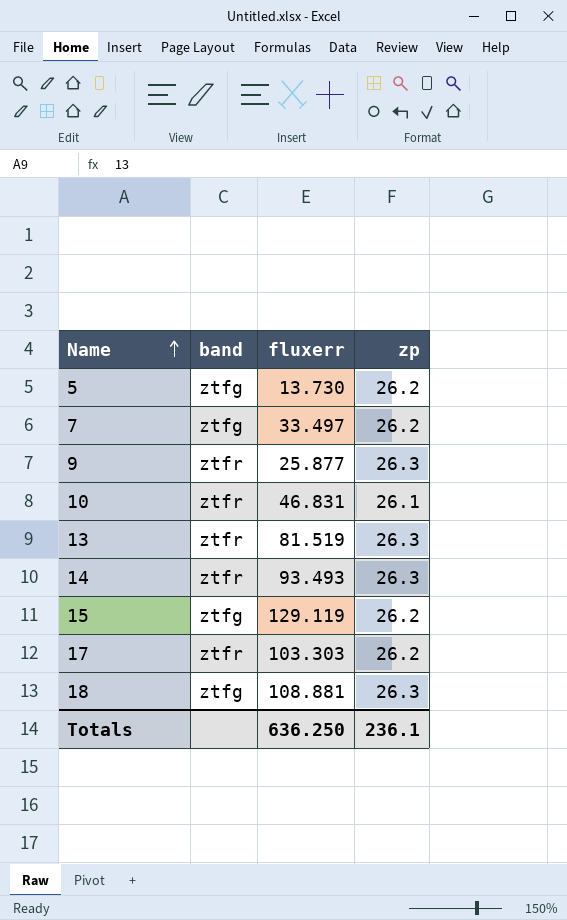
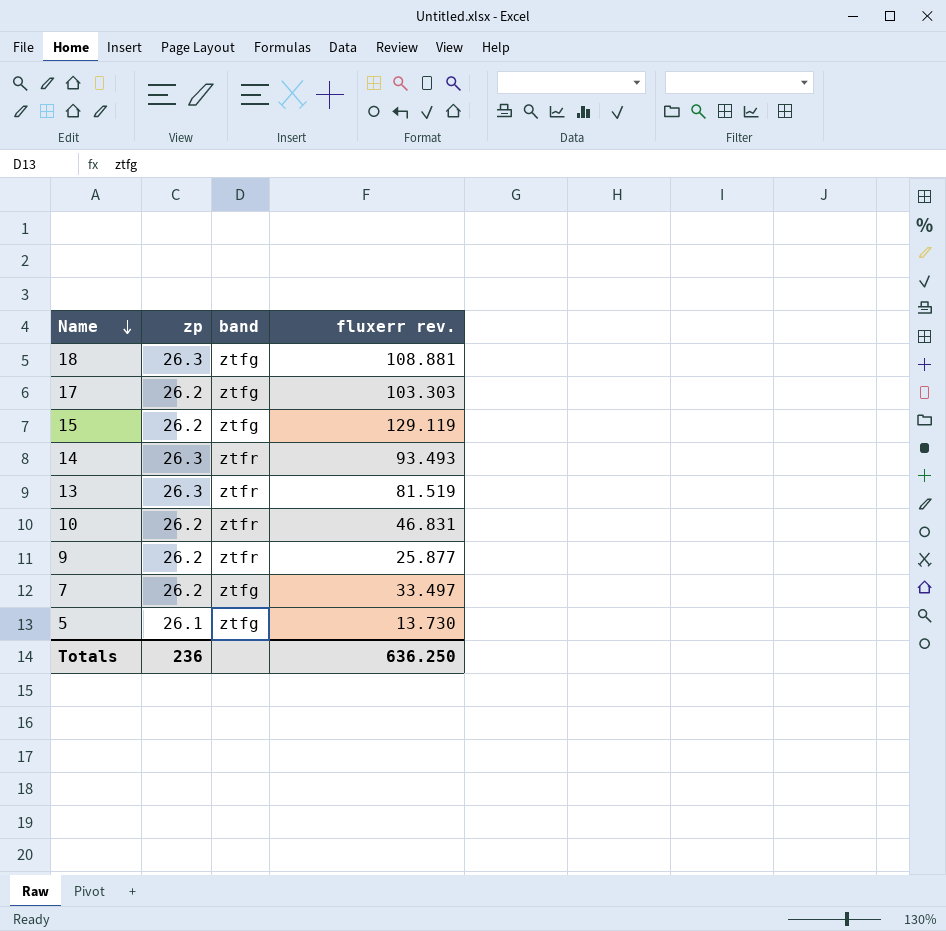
row order: Name ascending -> Name descending
column zp | position: 4 -> 2
column name: fluxerr -> fluxerr rev.
17 | band: ztfr -> ztfg
10 | zp: 26.1 -> 26.2
9 | zp: 26.3 -> 26.2
5 | zp: 26.2 -> 26.1
Totals | zp: 236.1 -> 236

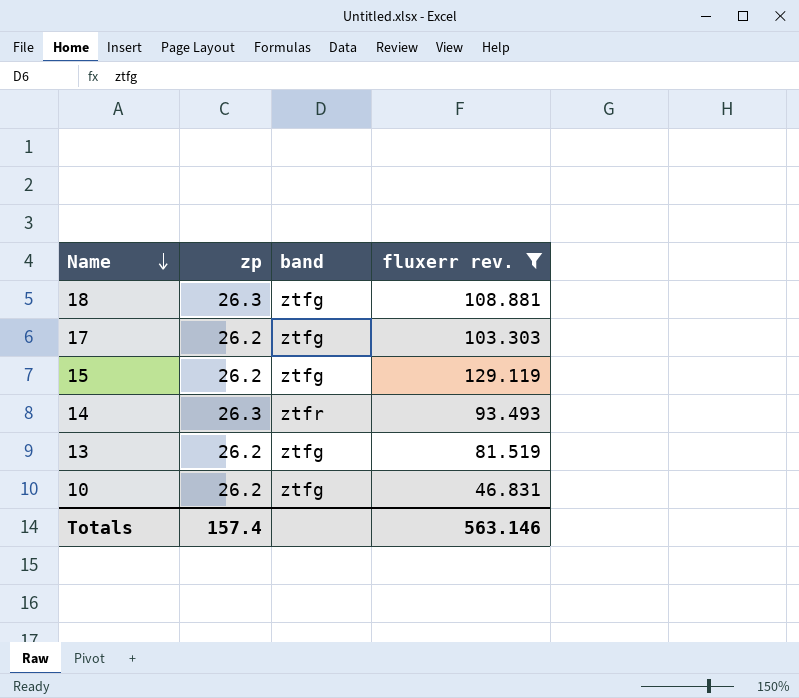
filter: none -> fluxerr rev. >= 46.831
13 | zp: 26.3 -> 26.2
13 | band: ztfr -> ztfg
10 | band: ztfr -> ztfg
Totals | zp: 236 -> 157.4
Totals | fluxerr rev.: 636.250 -> 563.146

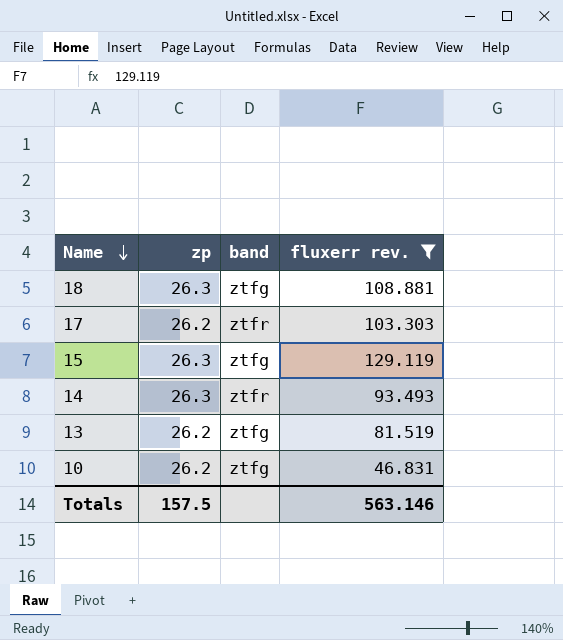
17 | band: ztfg -> ztfr
15 | zp: 26.2 -> 26.3
Totals | zp: 157.4 -> 157.5

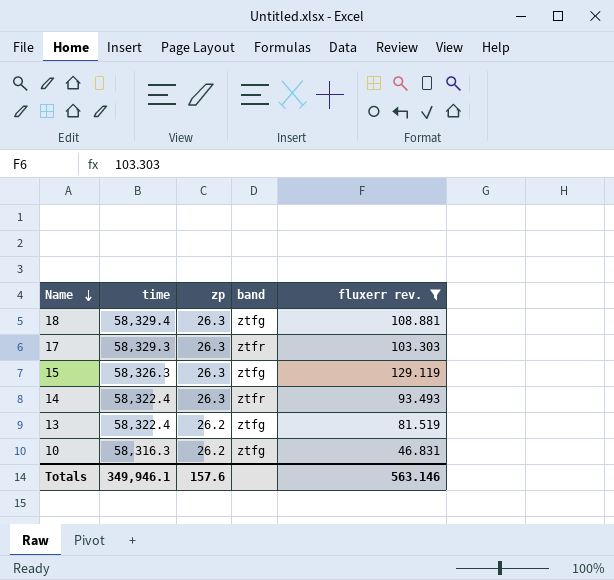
column time | position: none -> 2
17 | zp: 26.2 -> 26.3
Totals | zp: 157.5 -> 157.6

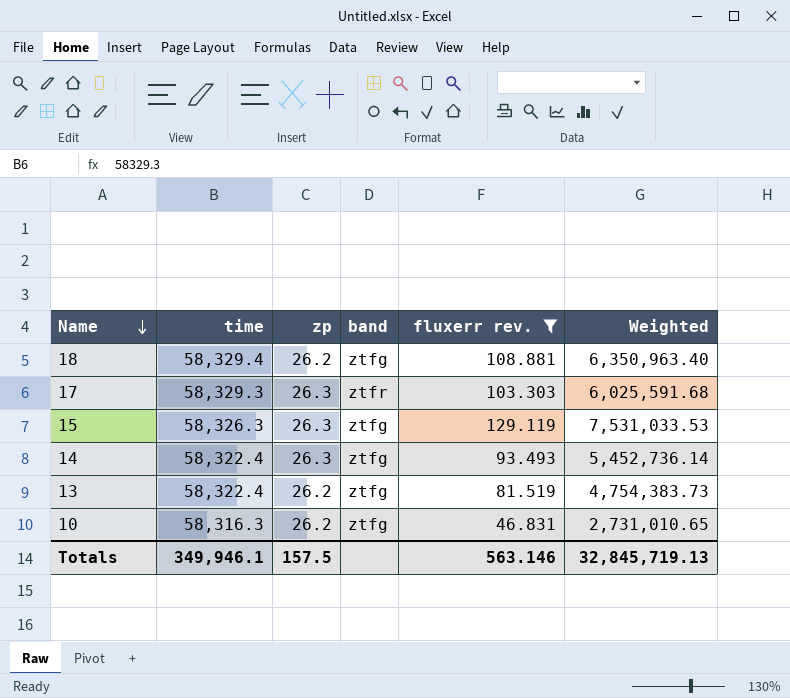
column Weighted | formula: none -> [time] * [fluxerr rev.]
18 | zp: 26.3 -> 26.2
14 | band: ztfr -> ztfg
Totals | zp: 157.6 -> 157.5

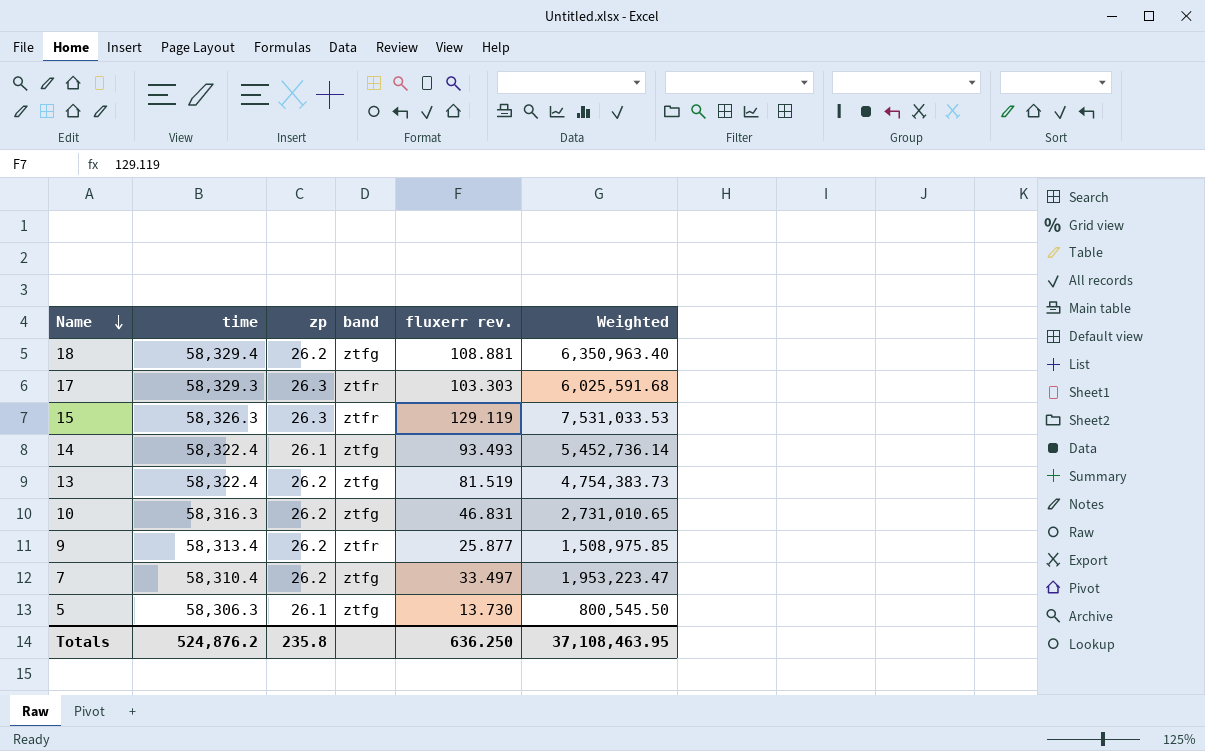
filter: fluxerr rev. >= 46.831 -> none
15 | band: ztfg -> ztfr
14 | zp: 26.3 -> 26.1
Totals | time: 349,946.1 -> 524,876.2
Totals | zp: 157.5 -> 235.8
Totals | fluxerr rev.: 563.146 -> 636.250
Totals | Weighted: 32,845,719.13 -> 37,108,463.95

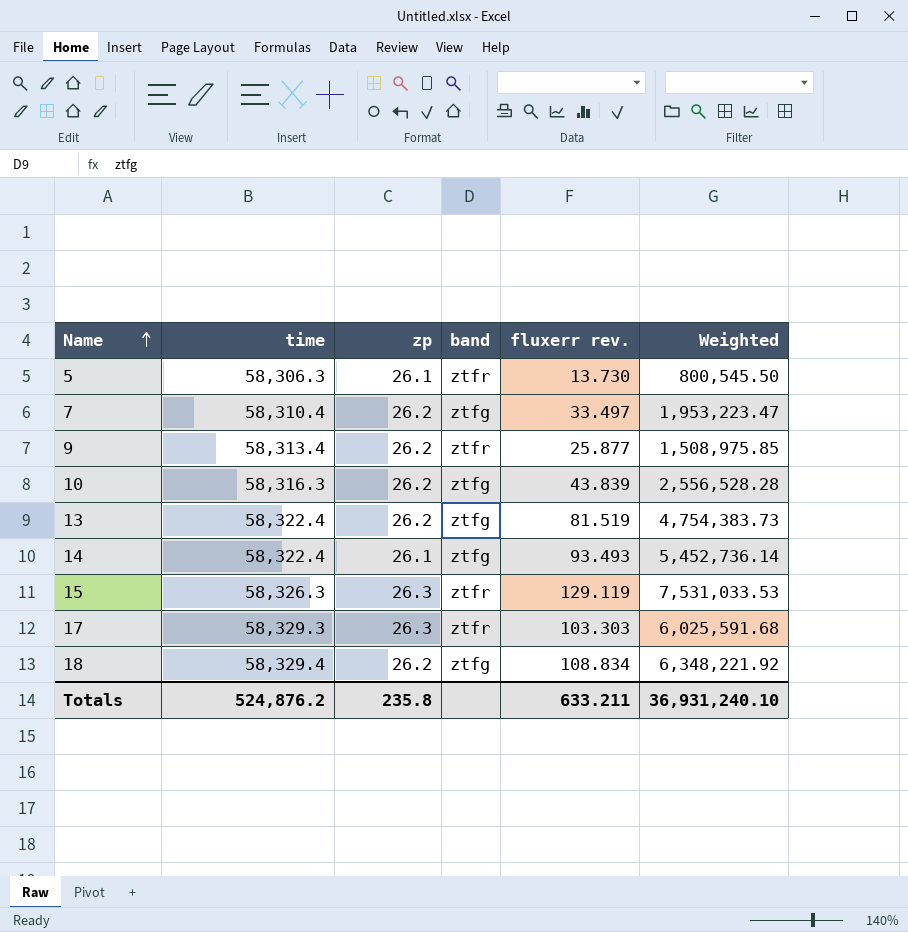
row order: Name descending -> Name ascending
5 | band: ztfg -> ztfr
10 | fluxerr rev.: 46.831 -> 43.839
10 | Weighted: 2,731,010.65 -> 2,556,528.28
18 | fluxerr rev.: 108.881 -> 108.834
18 | Weighted: 6,350,963.40 -> 6,348,221.92
Totals | fluxerr rev.: 636.250 -> 633.211
Totals | Weighted: 37,108,463.95 -> 36,931,240.10

